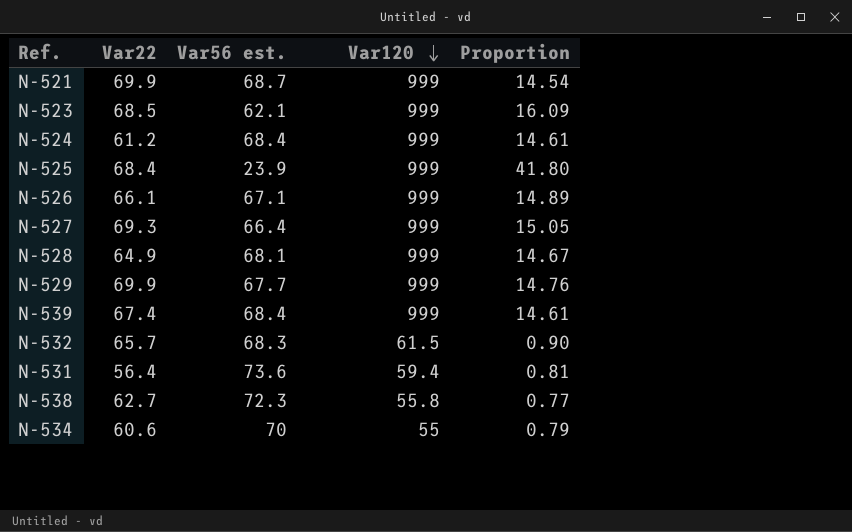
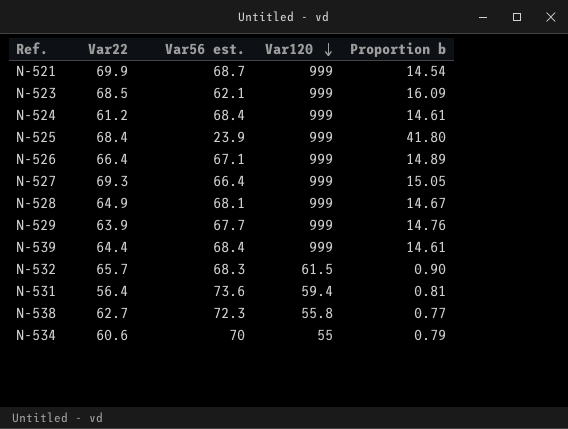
column name: Proportion -> Proportion b
N-526 | Var22: 66.1 -> 66.4
N-529 | Var22: 69.9 -> 63.9
N-539 | Var22: 67.4 -> 64.4

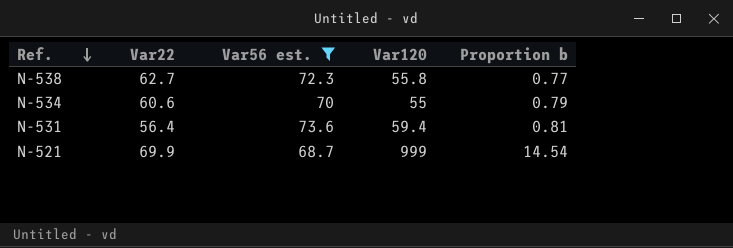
filter: none -> Var56 est. >= 68.7
row order: Var120 descending -> Ref. descending

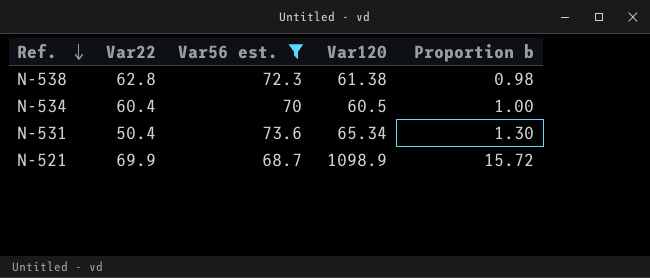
column Proportion b | formula: [Var120] / [Var56 est.] -> [Var120] / [Var22]
N-538 | Var22: 62.7 -> 62.8
N-538 | Var120: 55.8 -> 61.38
N-534 | Var22: 60.6 -> 60.4
N-534 | Var120: 55 -> 60.5
N-531 | Var22: 56.4 -> 50.4
N-531 | Var120: 59.4 -> 65.34
N-521 | Var120: 999 -> 1098.9

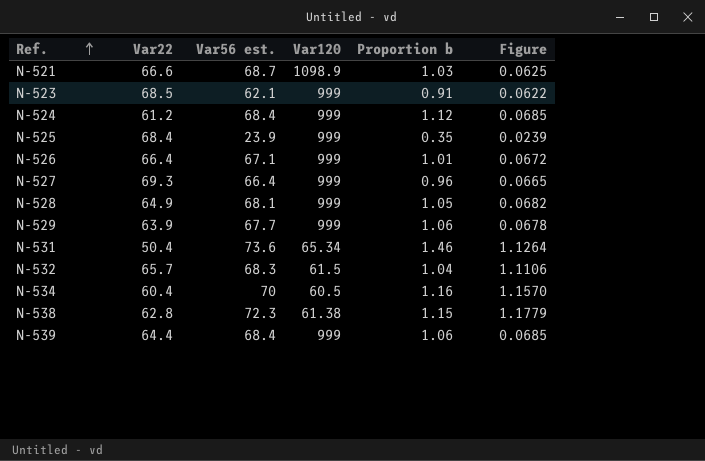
filter: Var56 est. >= 68.7 -> none
row order: Ref. descending -> Ref. ascending
column Proportion b | formula: [Var120] / [Var22] -> [Var56 est.] / [Var22]
column Figure | formula: none -> [Var56 est.] / [Var120]
N-521 | Var22: 69.9 -> 66.6

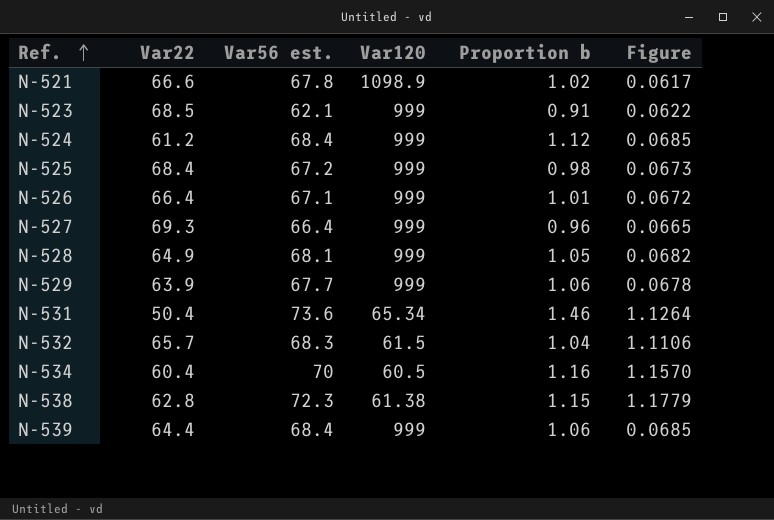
N-521 | Var56 est.: 68.7 -> 67.8
N-521 | Proportion b: 1.03 -> 1.02
N-521 | Figure: 0.0625 -> 0.0617
N-525 | Var56 est.: 23.9 -> 67.2
N-525 | Proportion b: 0.35 -> 0.98
N-525 | Figure: 0.0239 -> 0.0673

